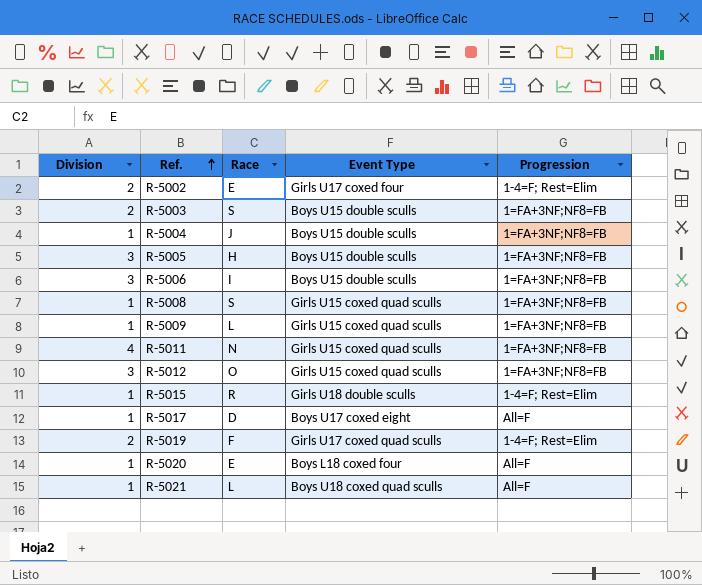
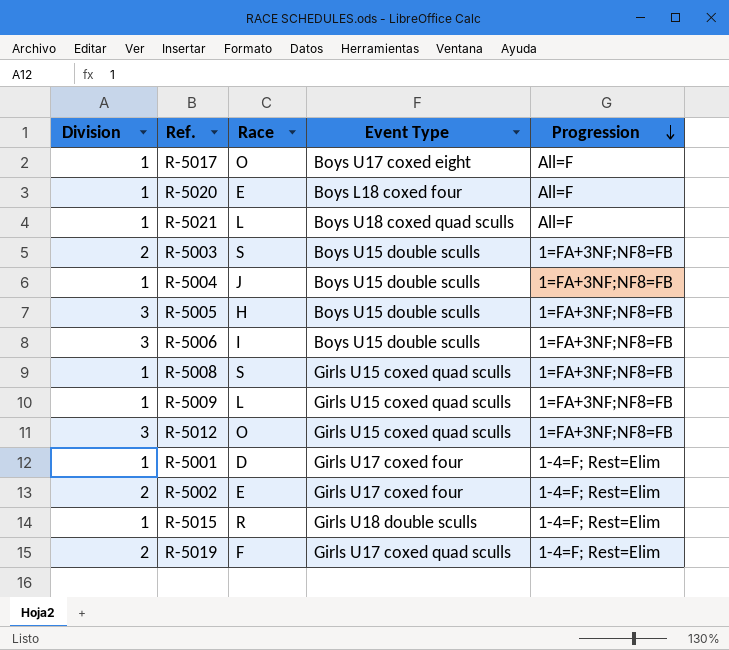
row order: Ref. ascending -> Progression descending
row R-5011: 4 | N | Girls U15 coxed quad sculls | 1=FA+3NF;NF8=FB -> none
R-5017 | Race: D -> O
row R-5001: none -> 1 | D | Girls U17 coxed four | 1-4=F; Rest=Elim

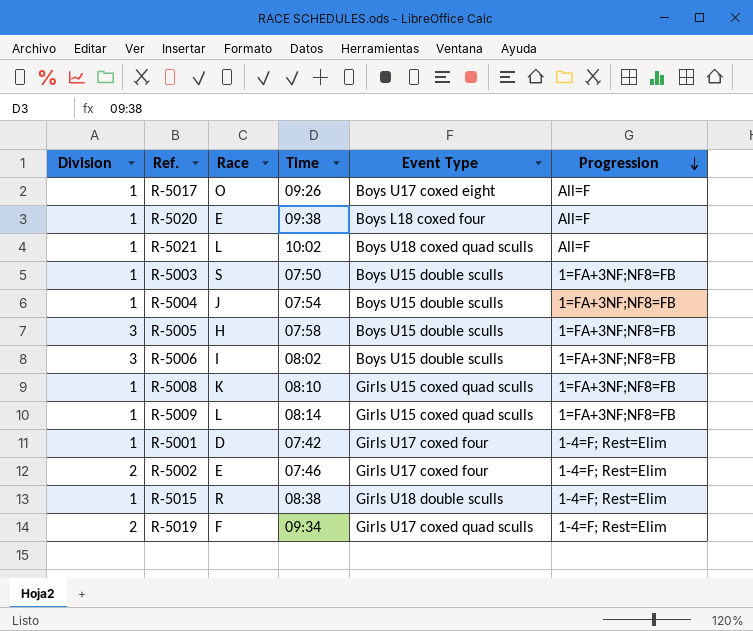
column Time | position: none -> 4
row R-5012: 3 | O | Girls U15 coxed quad sculls | 1=FA+3NF;NF8=FB -> none
R-5003 | Division: 2 -> 1
R-5008 | Race: S -> K

